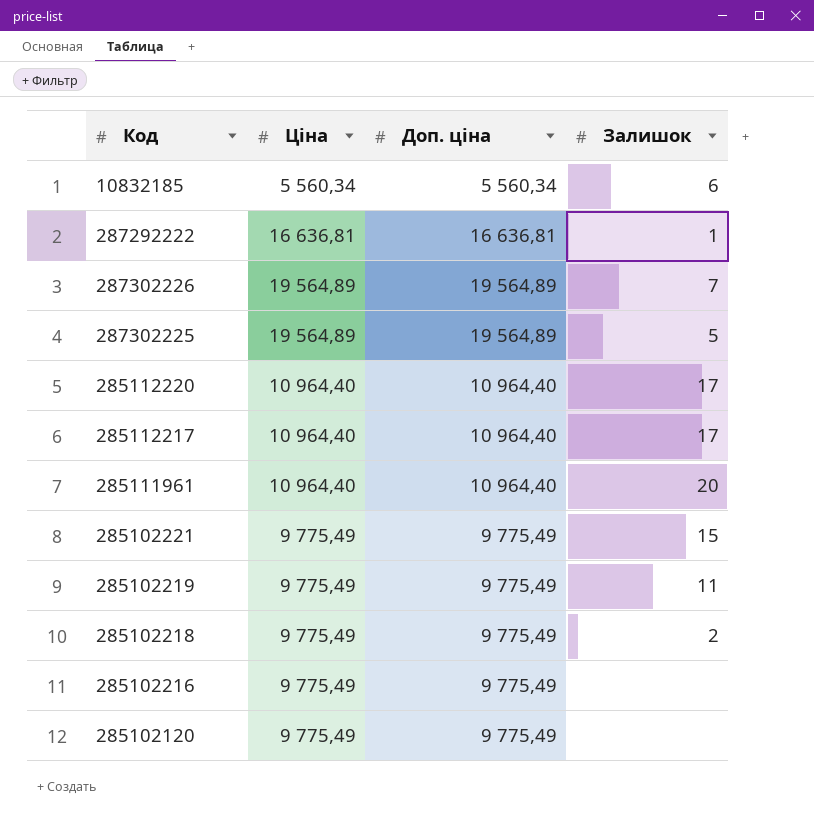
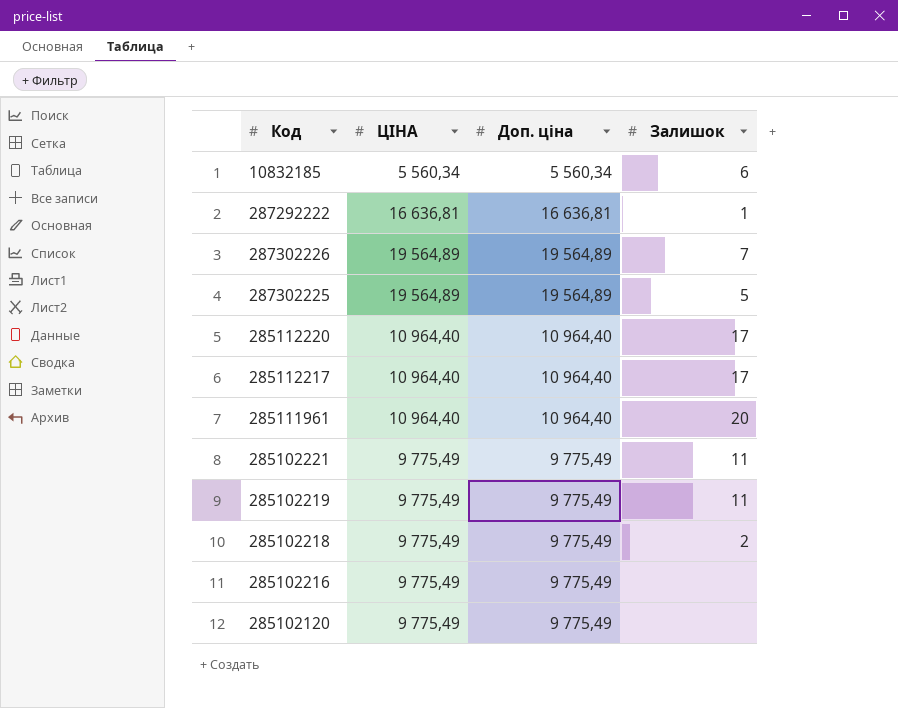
column name: Ціна -> ЦІНА
285102221 | Залишок: 15 -> 11

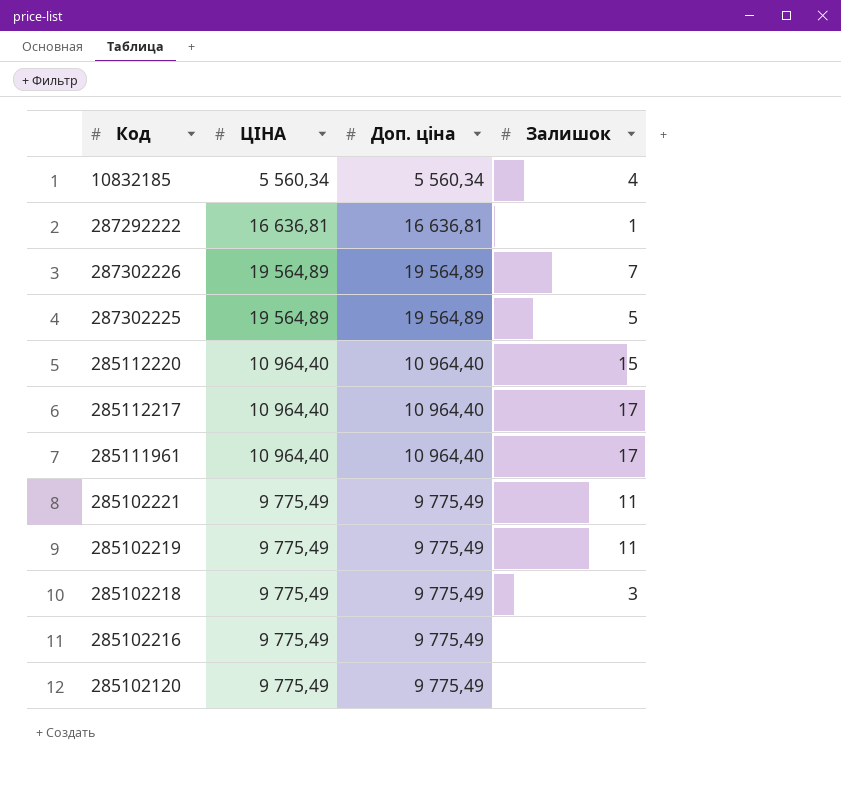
10832185 | Залишок: 6 -> 4
285112220 | Залишок: 17 -> 15
285111961 | Залишок: 20 -> 17
285102218 | Залишок: 2 -> 3

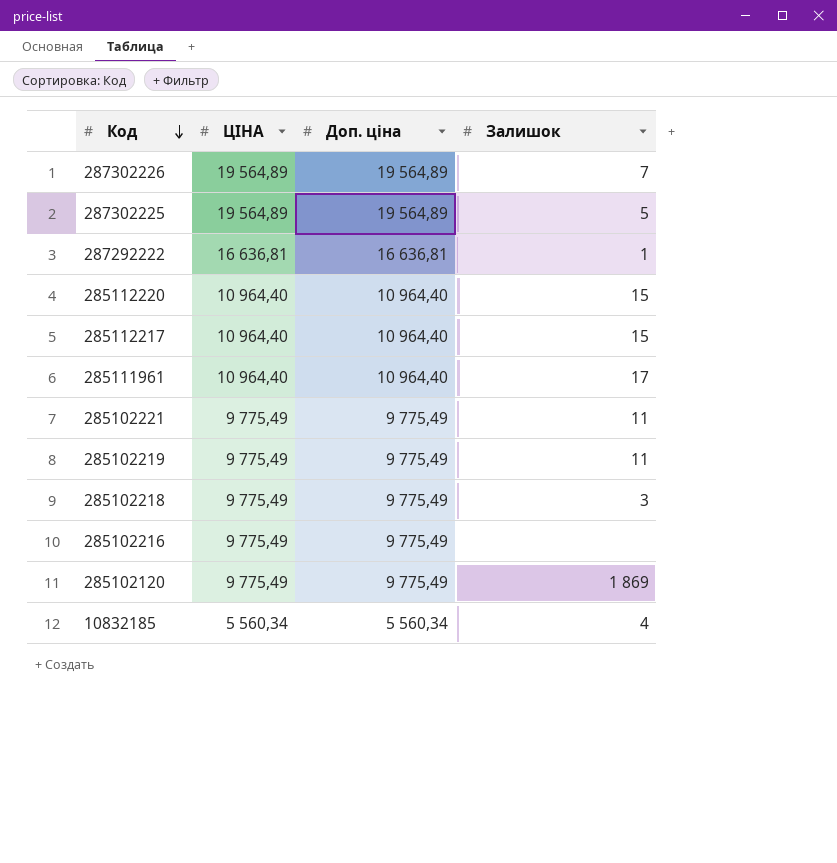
row order: none -> Код descending
285112217 | Залишок: 17 -> 15
285102120 | Залишок: none -> 1 869

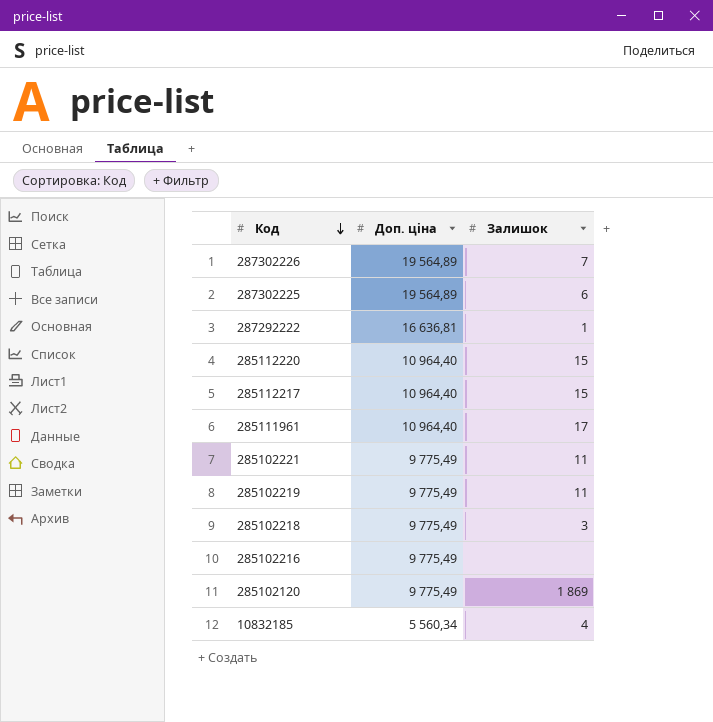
column ЦІНА | position: 2 -> none
287302225 | Залишок: 5 -> 6

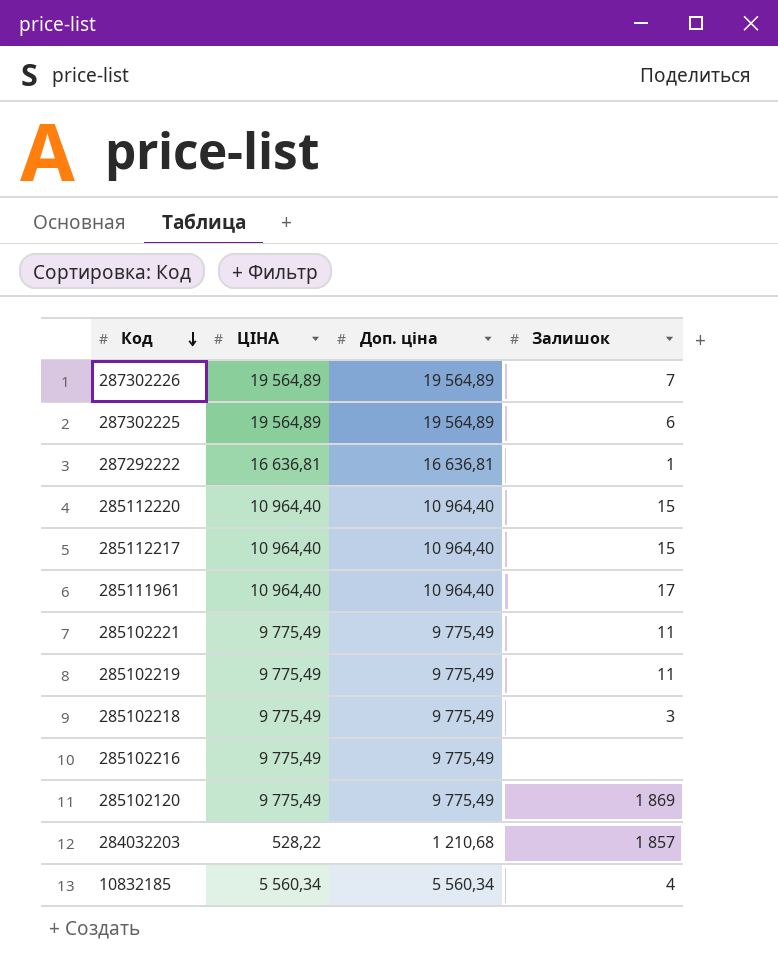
column ЦІНА | position: none -> 2
row 284032203: none -> 528,22 | 1 210,68 | 1 857

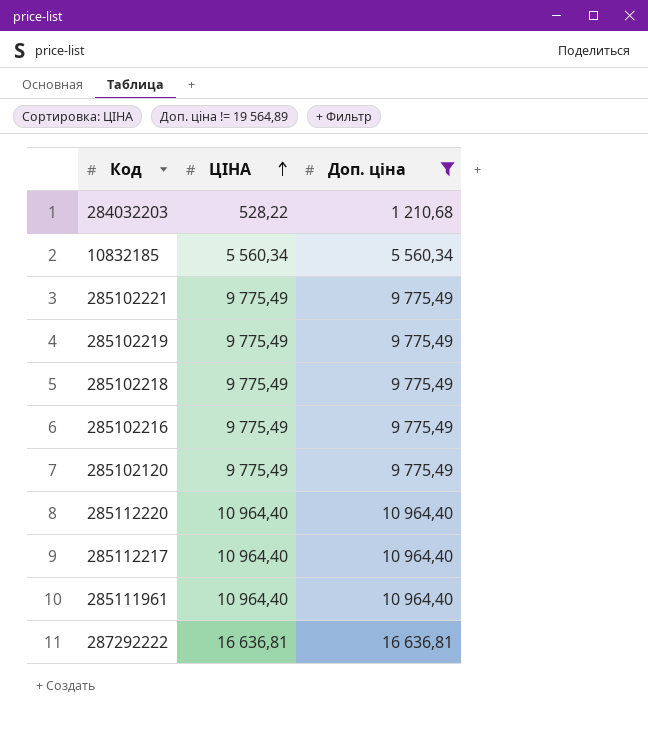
filter: none -> Доп. ціна != 19 564,89
row order: Код descending -> ЦІНА ascending
column Залишок | position: 4 -> none

